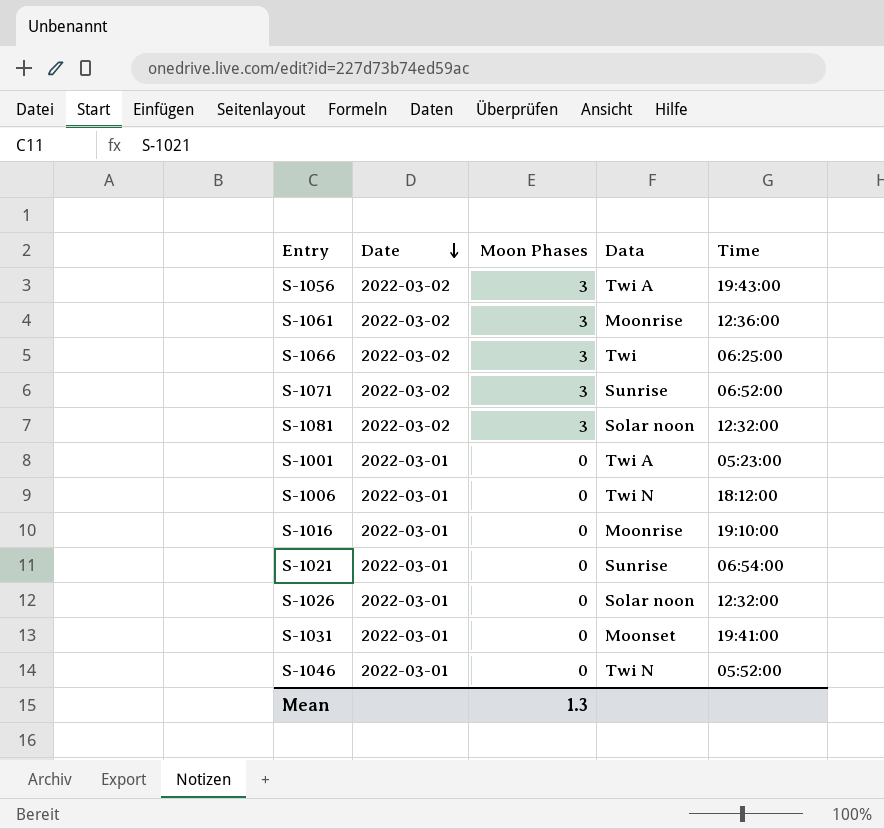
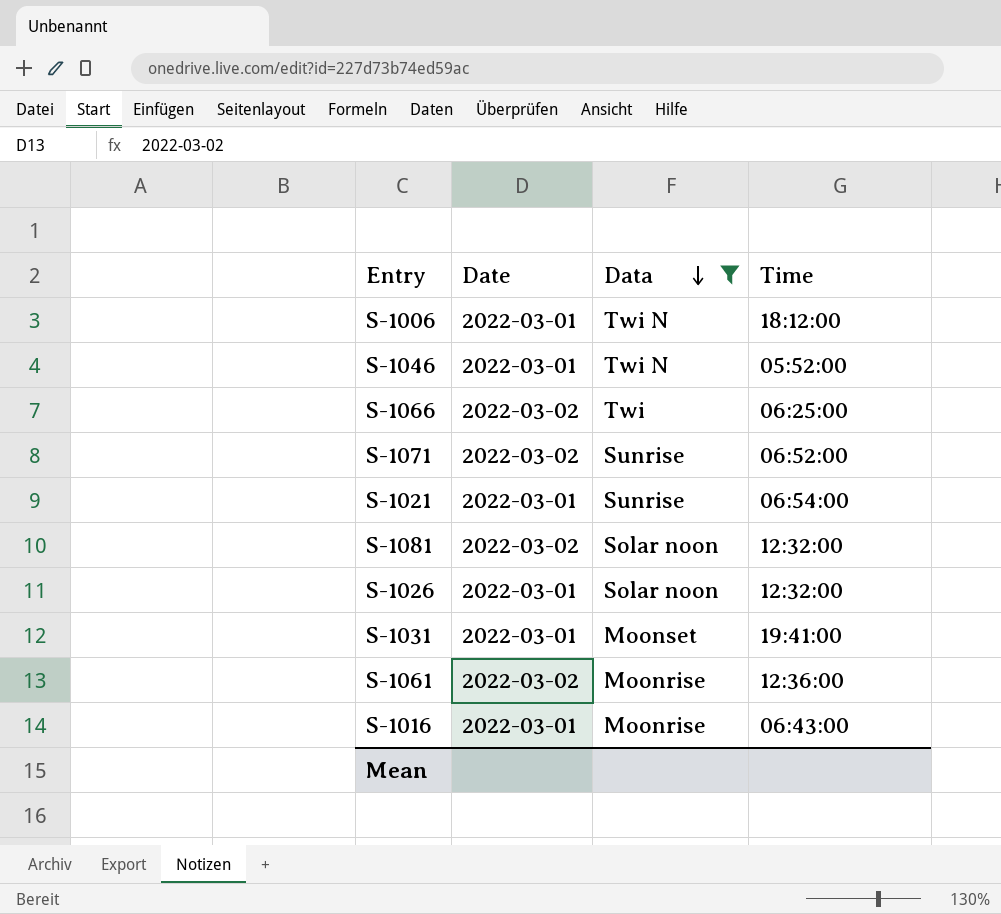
filter: none -> Data != Twi A
row order: Date descending -> Data descending
column Moon Phases | position: 3 -> none
S-1016 | Time: 19:10:00 -> 06:43:00

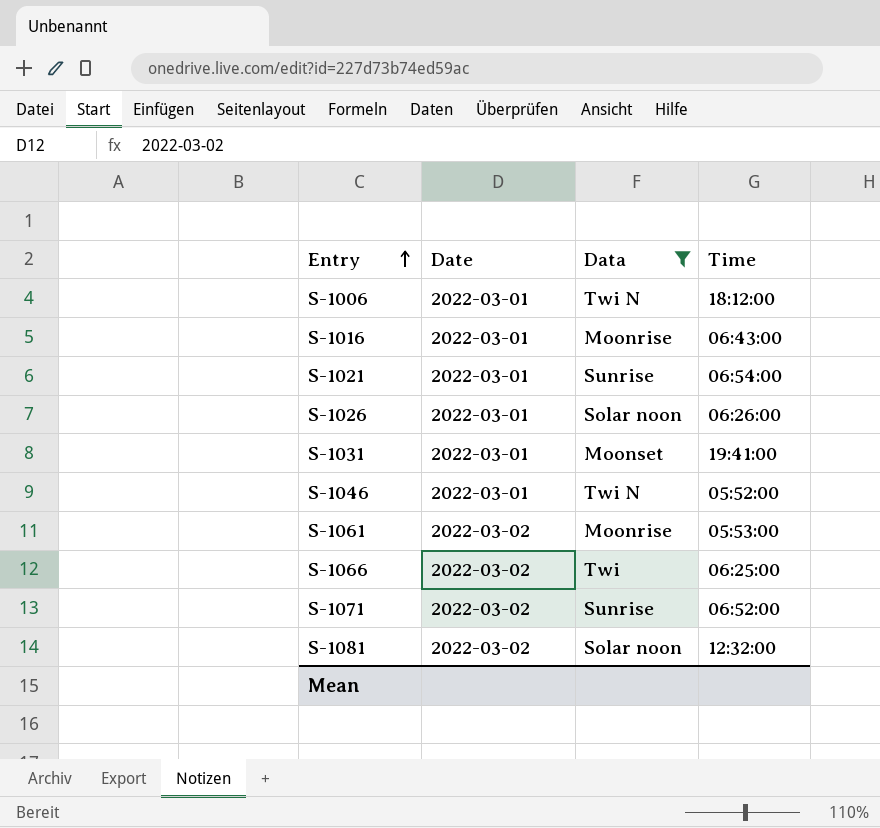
row order: Data descending -> Entry ascending
S-1026 | Time: 12:32:00 -> 06:26:00
S-1061 | Time: 12:36:00 -> 05:53:00

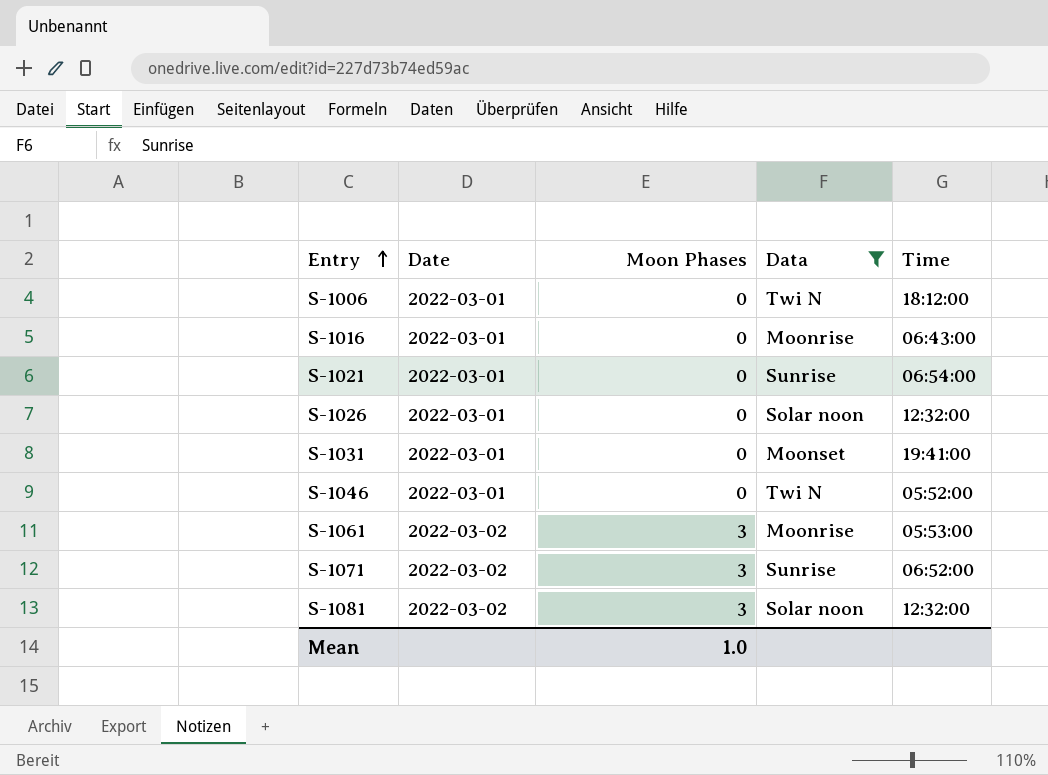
column Moon Phases | position: none -> 3
row S-1066: 2022-03-02 | Twi | 06:25:00 -> none
S-1026 | Time: 06:26:00 -> 12:32:00

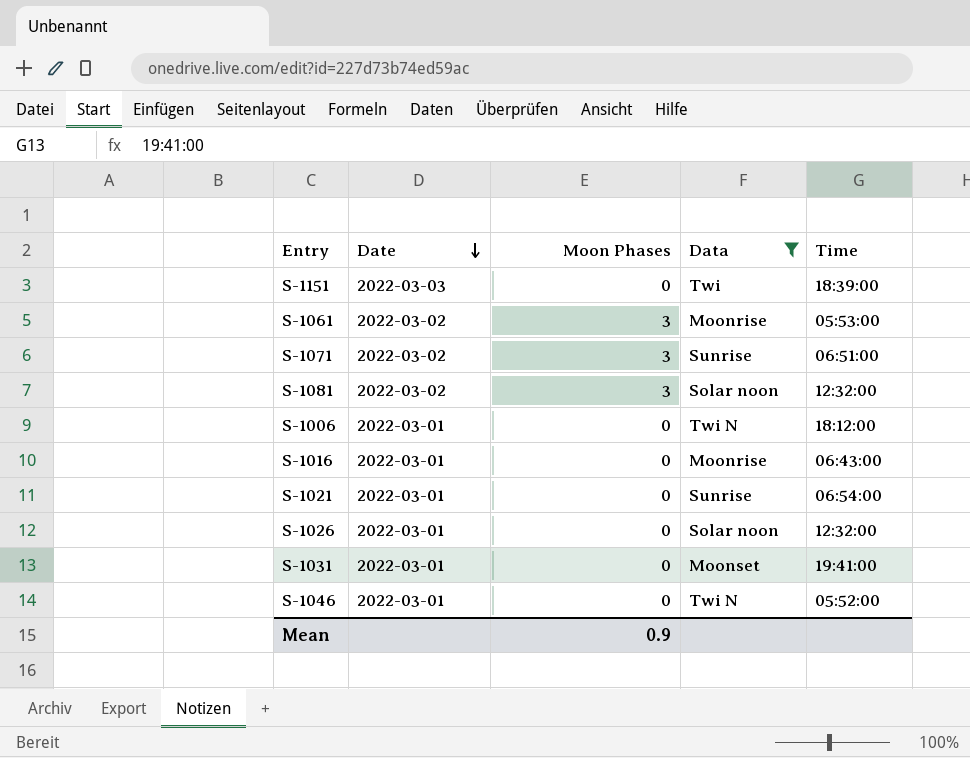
row order: Entry ascending -> Date descending
row S-1151: none -> 2022-03-03 | 0 | Twi | 18:39:00
S-1071 | Time: 06:52:00 -> 06:51:00
Mean | Moon Phases: 1.0 -> 0.9

